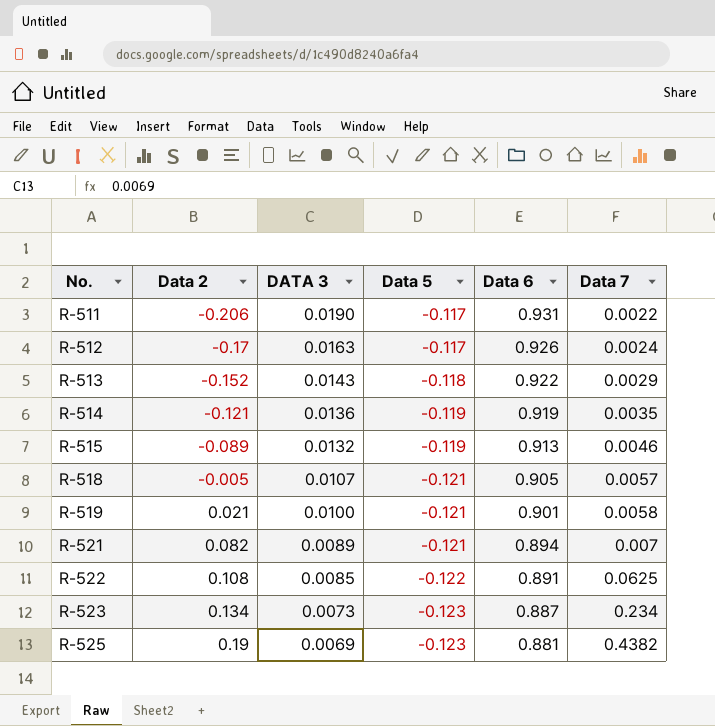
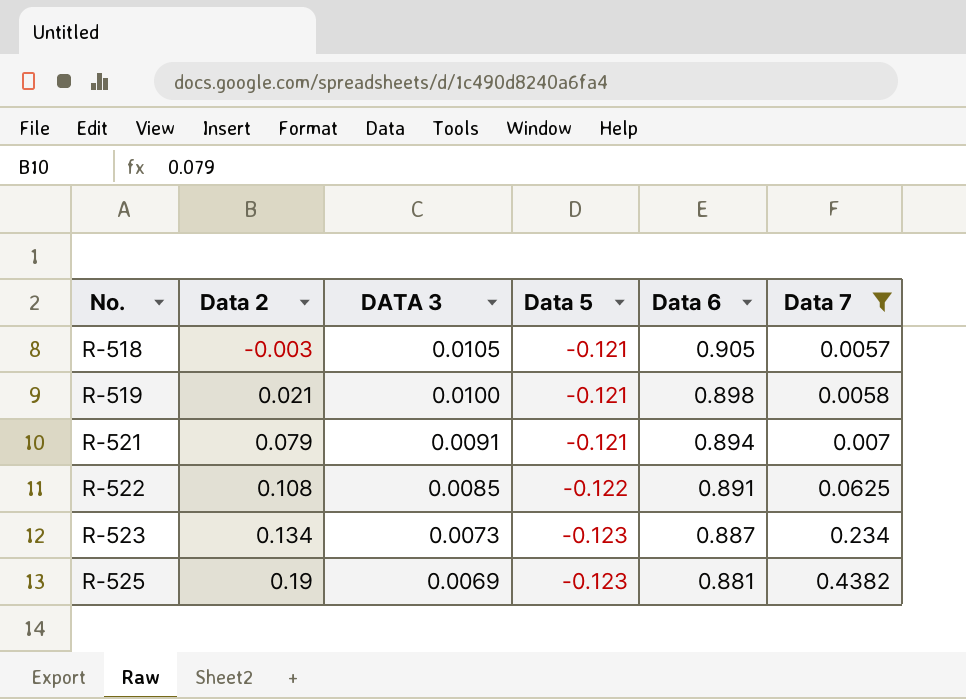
filter: none -> Data 7 >= 0.0057
R-518 | Data 2: -0.005 -> -0.003
R-518 | DATA 3: 0.0107 -> 0.0105
R-519 | Data 6: 0.901 -> 0.898
R-521 | Data 2: 0.082 -> 0.079
R-521 | DATA 3: 0.0089 -> 0.0091

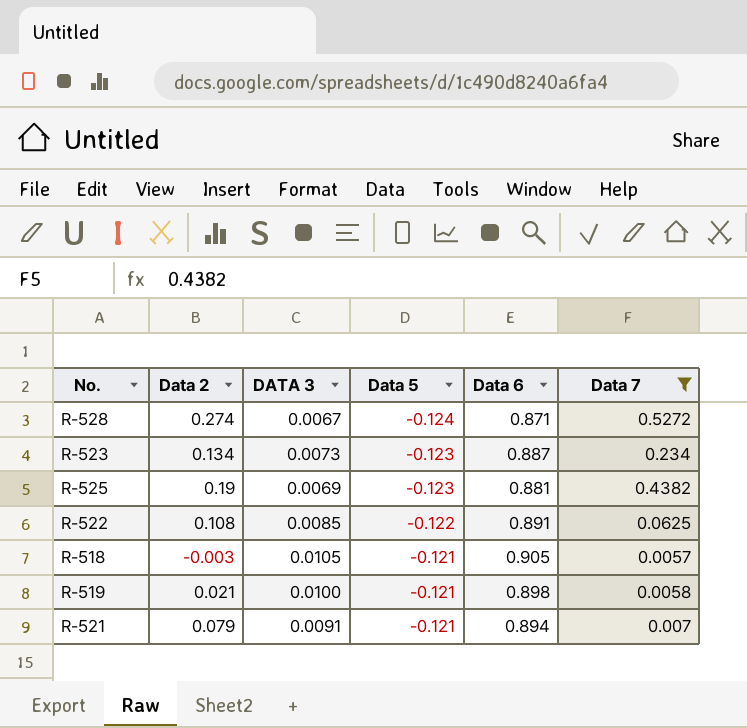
row order: No. ascending -> Data 5 ascending
row R-528: none -> 0.274 | 0.0067 | -0.124 | 0.871 | 0.5272

